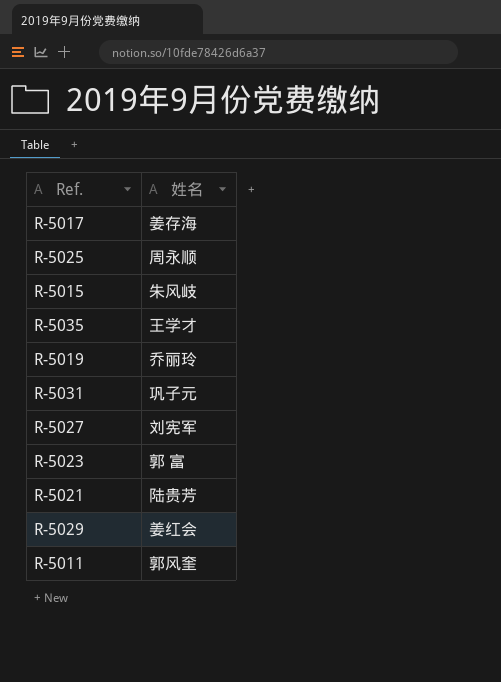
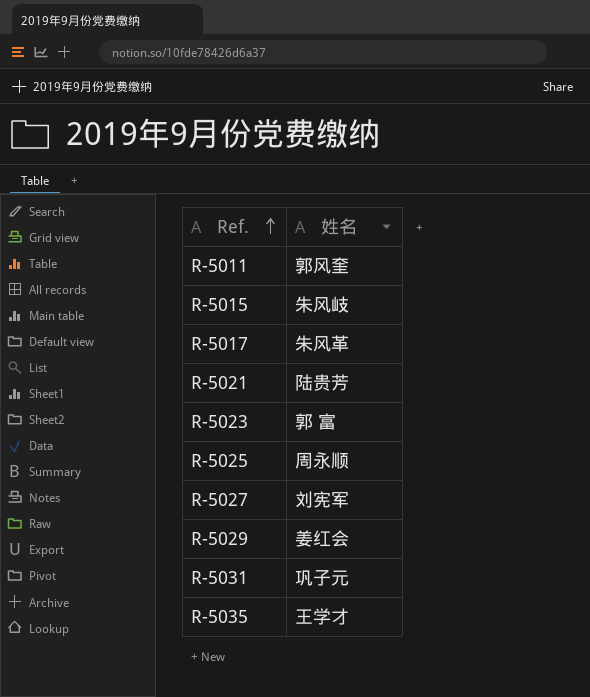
row order: none -> Ref. ascending
row R-5019: 乔丽玲 -> none
R-5017 | 姓名: 姜存海 -> 朱风革

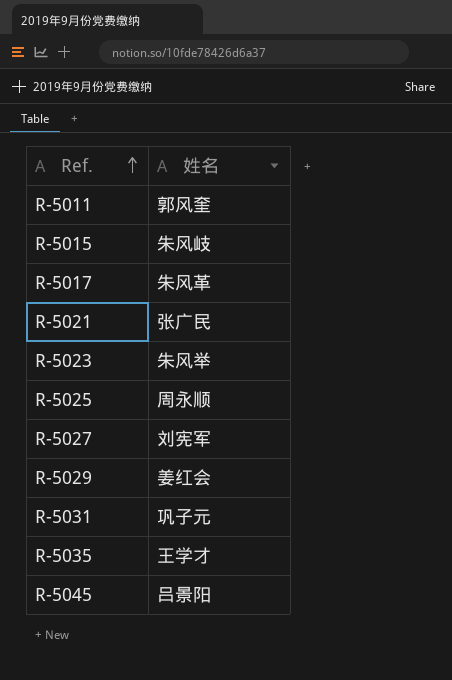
R-5021 | 姓名: 陆贵芳 -> 张广民
R-5023 | 姓名: 郭 富 -> 朱风举
row R-5045: none -> 吕景阳

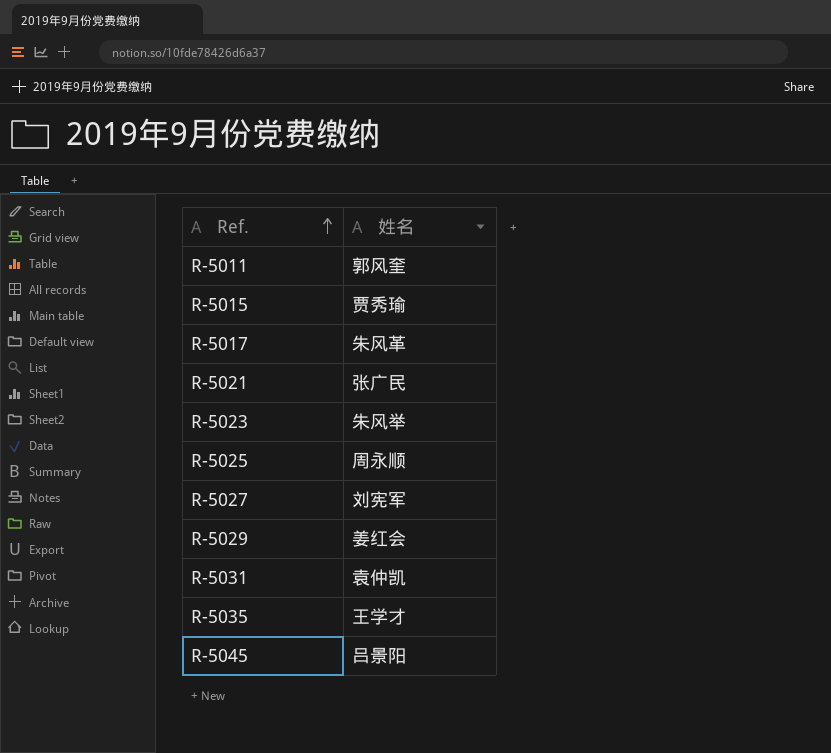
R-5015 | 姓名: 朱风岐 -> 贾秀瑜
R-5031 | 姓名: 巩子元 -> 袁仲凯

